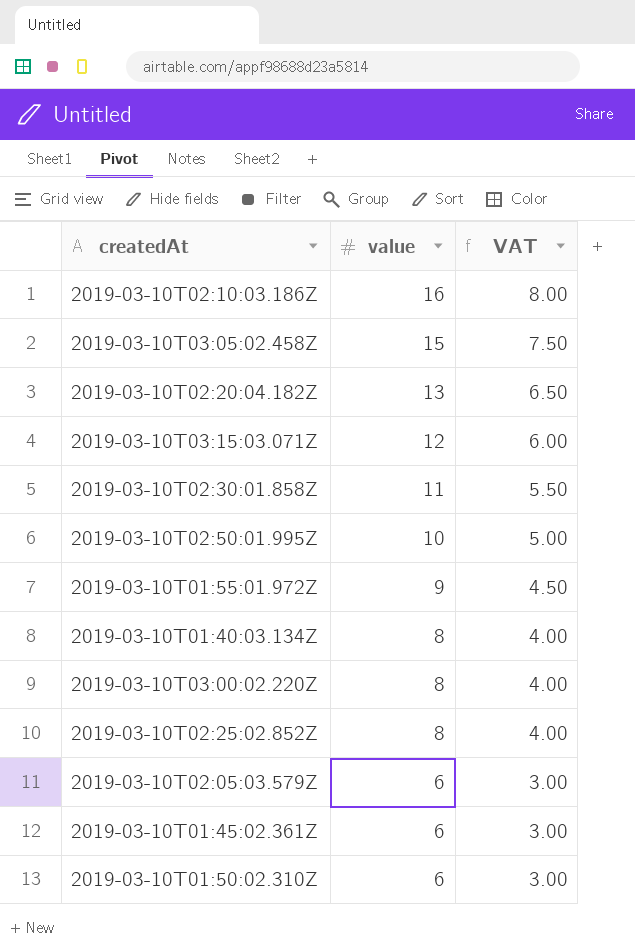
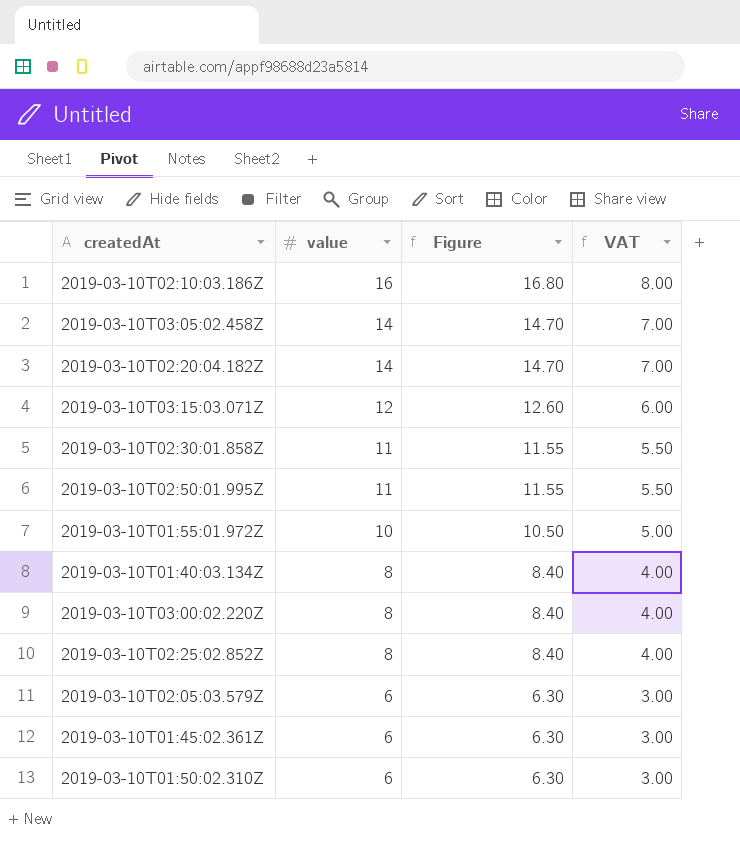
column Figure | formula: none -> [value] * 1.05
2019-03-10T03:05:02.458Z | value: 15 -> 14
2019-03-10T03:05:02.458Z | VAT: 7.50 -> 7.00
2019-03-10T02:20:04.182Z | value: 13 -> 14
2019-03-10T02:20:04.182Z | VAT: 6.50 -> 7.00
2019-03-10T02:50:01.995Z | value: 10 -> 11
2019-03-10T02:50:01.995Z | VAT: 5.00 -> 5.50
2019-03-10T01:55:01.972Z | value: 9 -> 10
2019-03-10T01:55:01.972Z | VAT: 4.50 -> 5.00

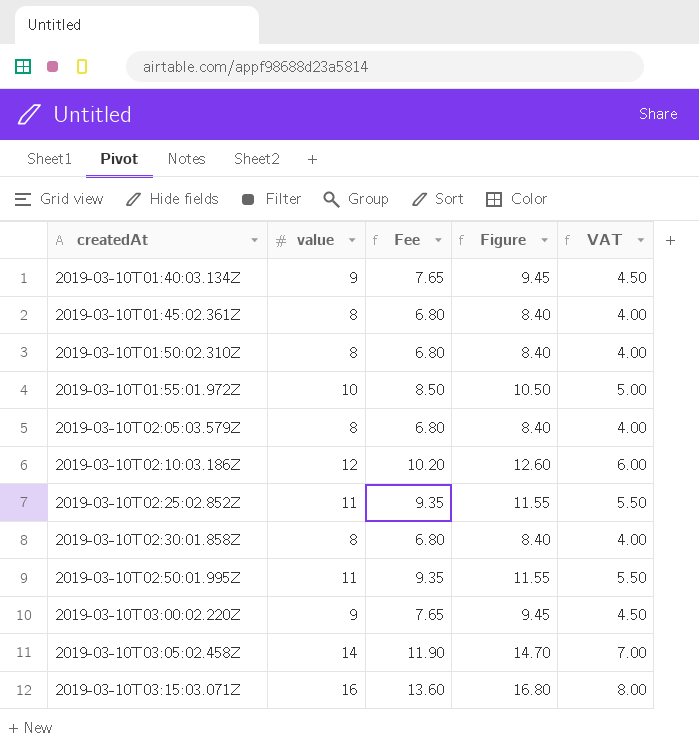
row order: value descending -> createdAt ascending
column Fee | formula: none -> [value] * 0.85
row 2019-03-10T02:20:04.182Z: 14 | 14.70 | 7.00 -> none
2019-03-10T01:40:03.134Z | value: 8 -> 9
2019-03-10T01:40:03.134Z | Figure: 8.40 -> 9.45
2019-03-10T01:40:03.134Z | VAT: 4.00 -> 4.50
2019-03-10T01:45:02.361Z | value: 6 -> 8
2019-03-10T01:45:02.361Z | Figure: 6.30 -> 8.40
2019-03-10T01:45:02.361Z | VAT: 3.00 -> 4.00
2019-03-10T01:50:02.310Z | value: 6 -> 8
2019-03-10T01:50:02.310Z | Figure: 6.30 -> 8.40
2019-03-10T01:50:02.310Z | VAT: 3.00 -> 4.00
2019-03-10T02:05:03.579Z | value: 6 -> 8
2019-03-10T02:05:03.579Z | Figure: 6.30 -> 8.40
2019-03-10T02:05:03.579Z | VAT: 3.00 -> 4.00
2019-03-10T02:10:03.186Z | value: 16 -> 12
2019-03-10T02:10:03.186Z | Figure: 16.80 -> 12.60
2019-03-10T02:10:03.186Z | VAT: 8.00 -> 6.00
2019-03-10T02:25:02.852Z | value: 8 -> 11
2019-03-10T02:25:02.852Z | Figure: 8.40 -> 11.55
2019-03-10T02:25:02.852Z | VAT: 4.00 -> 5.50
2019-03-10T02:30:01.858Z | value: 11 -> 8
2019-03-10T02:30:01.858Z | Figure: 11.55 -> 8.40
2019-03-10T02:30:01.858Z | VAT: 5.50 -> 4.00
2019-03-10T03:00:02.220Z | value: 8 -> 9
2019-03-10T03:00:02.220Z | Figure: 8.40 -> 9.45
2019-03-10T03:00:02.220Z | VAT: 4.00 -> 4.50
2019-03-10T03:15:03.071Z | value: 12 -> 16
2019-03-10T03:15:03.071Z | Figure: 12.60 -> 16.80
2019-03-10T03:15:03.071Z | VAT: 6.00 -> 8.00

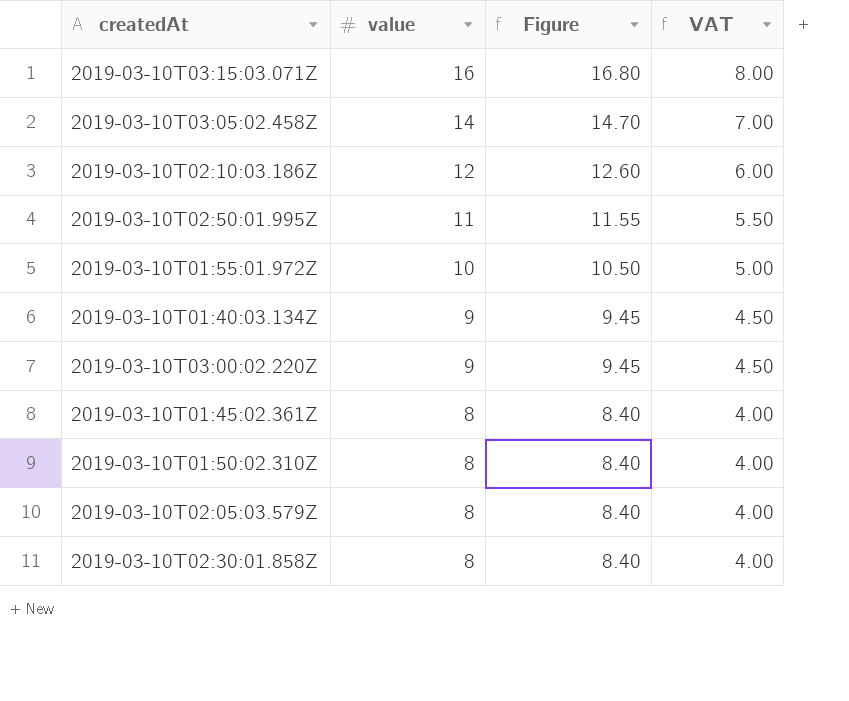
row order: createdAt ascending -> value descending
column Fee | formula: [value] * 0.85 -> none
row 2019-03-10T02:25:02.852Z: 11 | 9.35 | 11.55 | 5.50 -> none

